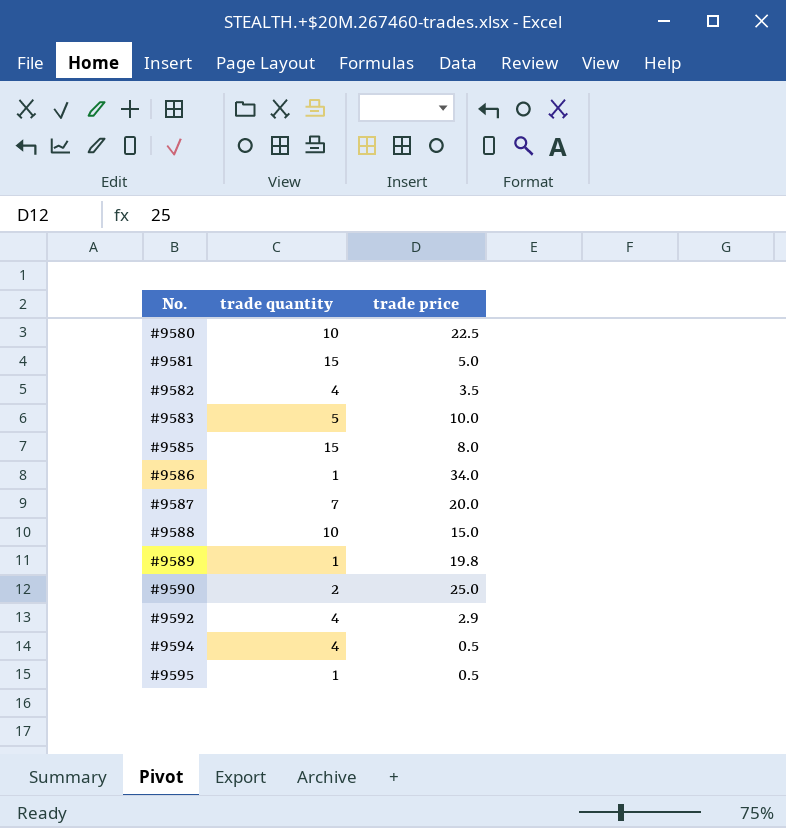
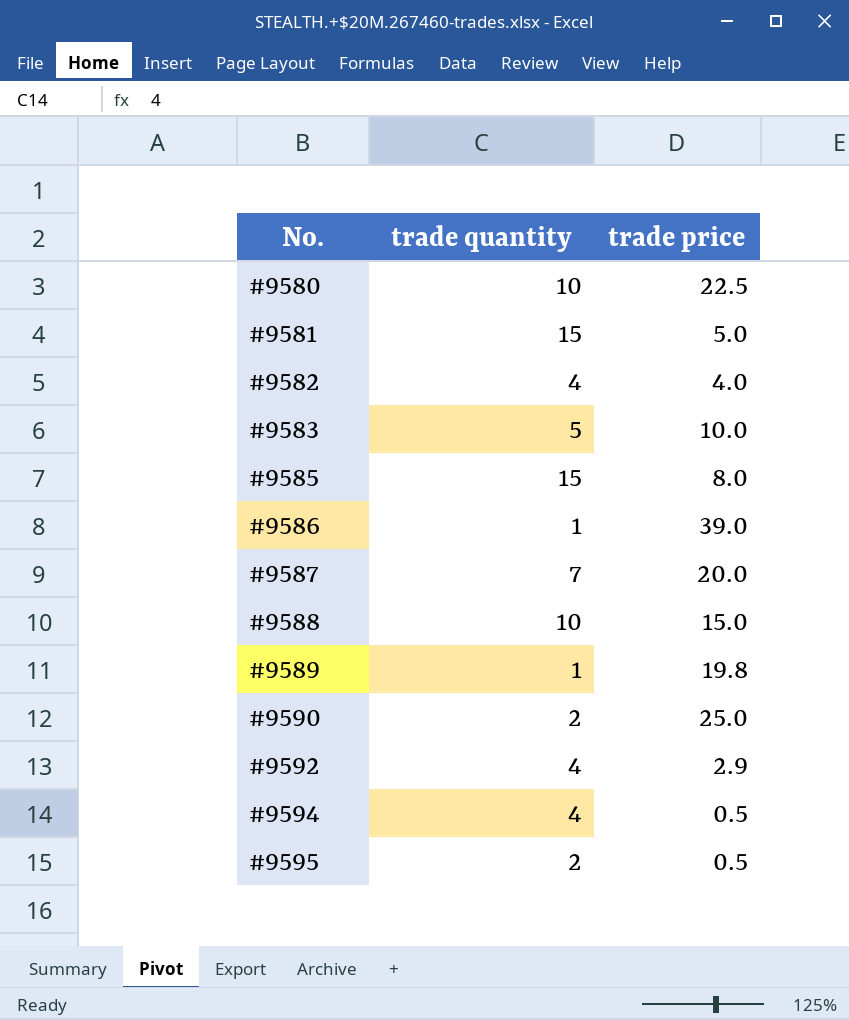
#9582 | trade price: 3.5 -> 4.0
#9586 | trade price: 34.0 -> 39.0
#9595 | trade quantity: 1 -> 2

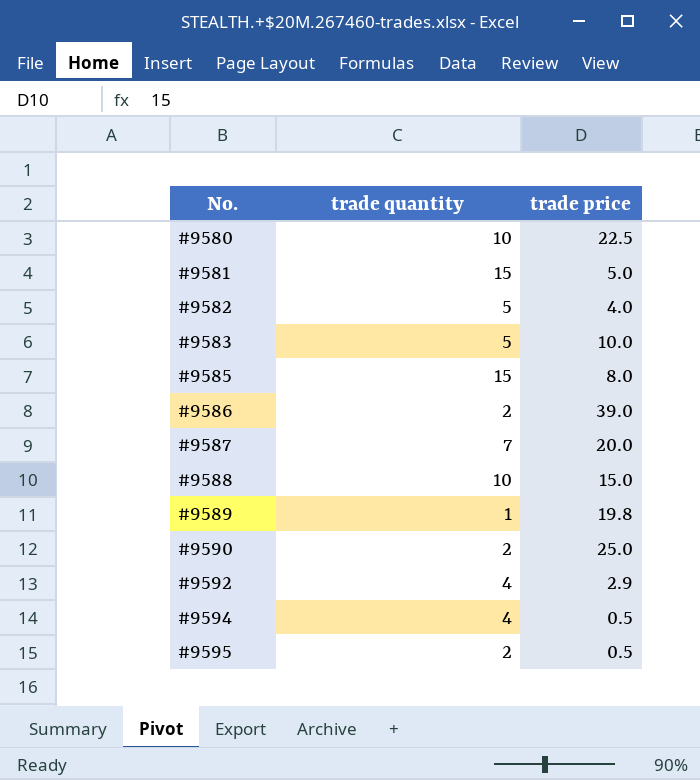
#9582 | trade quantity: 4 -> 5
#9586 | trade quantity: 1 -> 2

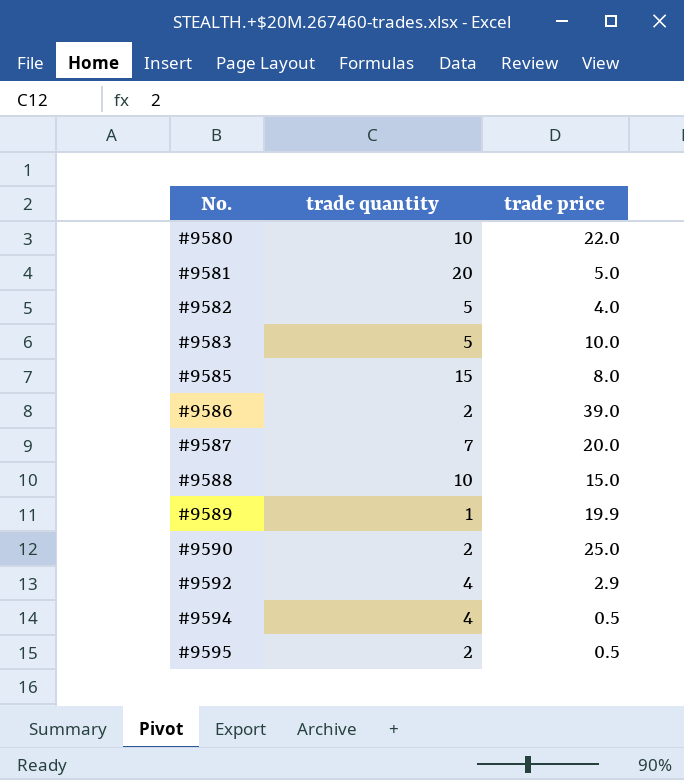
#9580 | trade price: 22.5 -> 22.0
#9581 | trade quantity: 15 -> 20
#9589 | trade price: 19.8 -> 19.9

